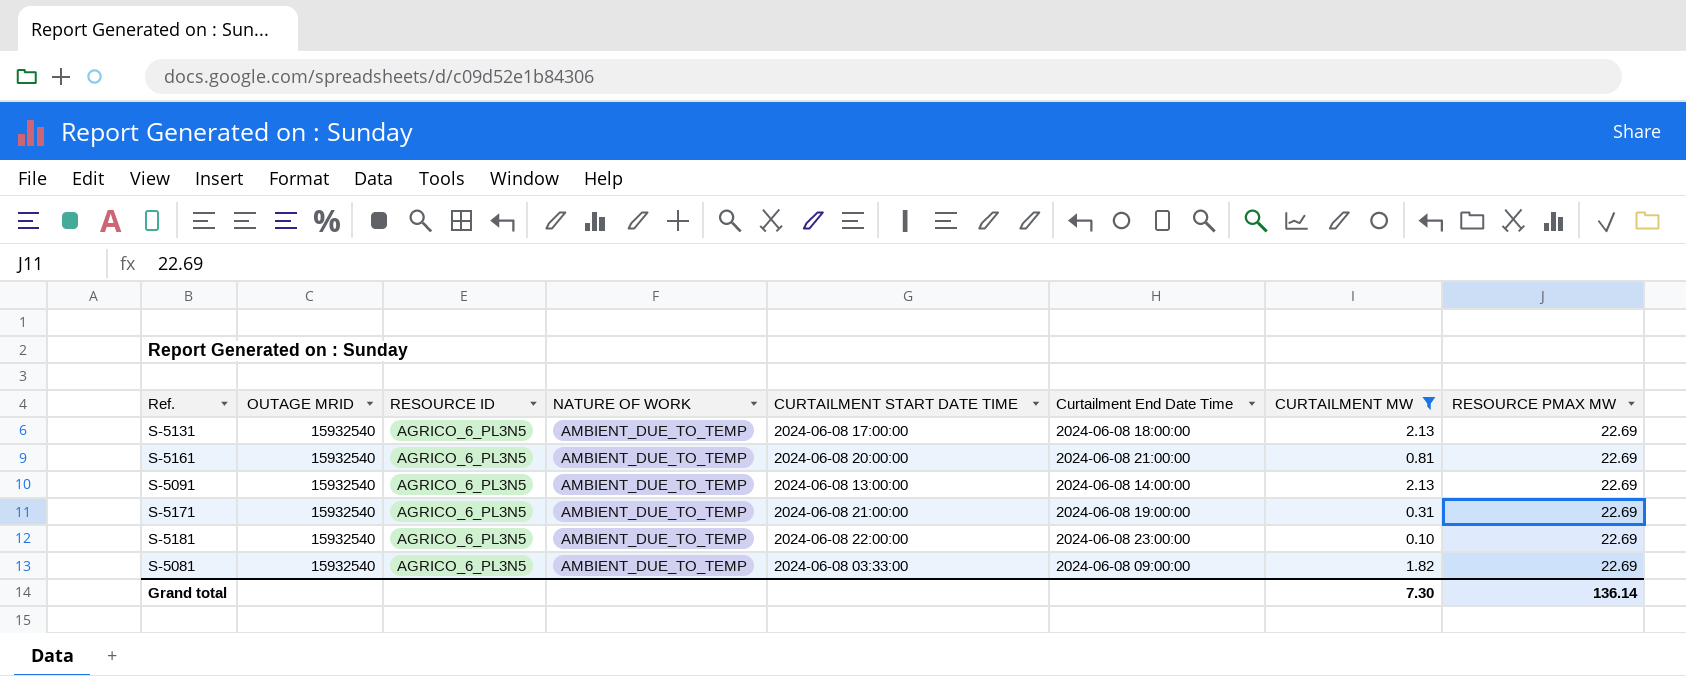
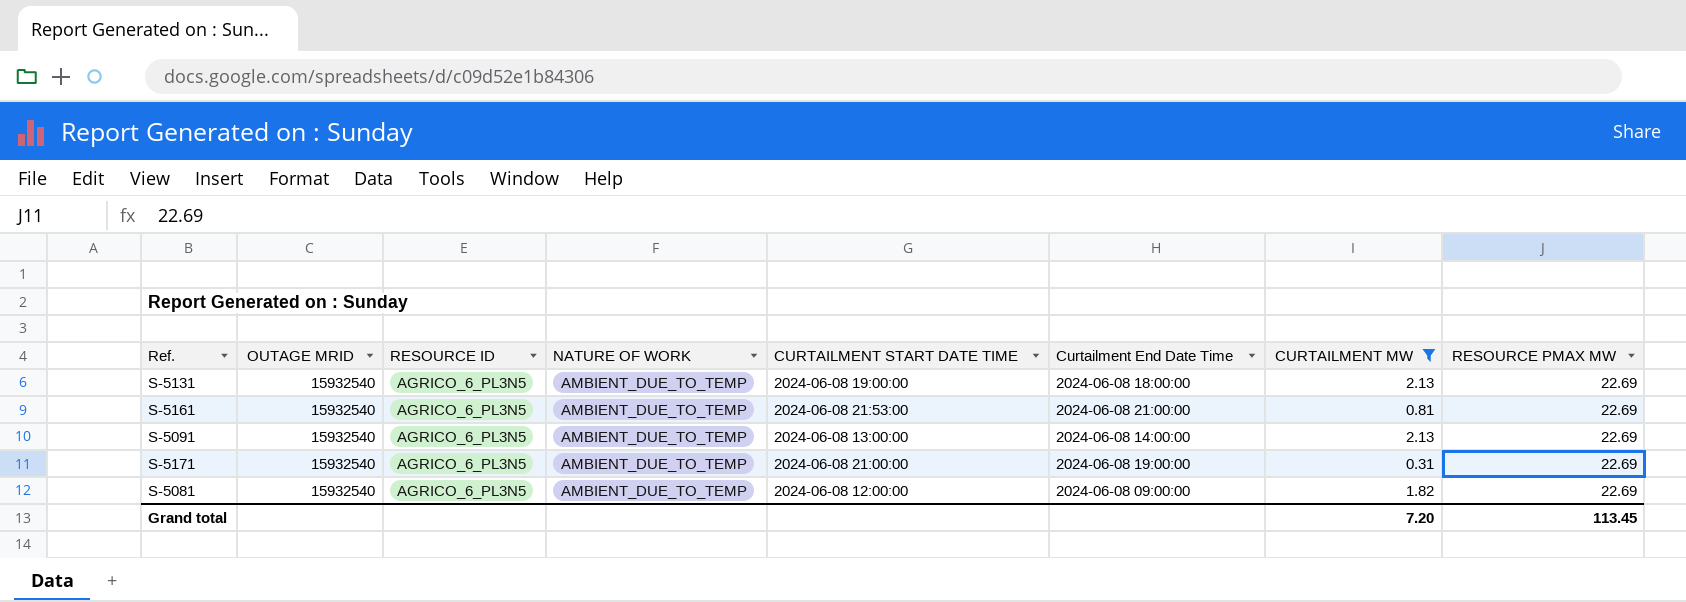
row S-5181: 15932540 | AGRICO_6_PL3N5 | AMBIENT_DUE_TO_TEMP | 2024-06-08 22:00:00 | 2024-06-08 23:00:00 | 0.10 | 22.69 -> none
S-5131 | CURTAILMENT START DATE TIME: 2024-06-08 17:00:00 -> 2024-06-08 19:00:00
S-5161 | CURTAILMENT START DATE TIME: 2024-06-08 20:00:00 -> 2024-06-08 21:53:00
S-5081 | CURTAILMENT START DATE TIME: 2024-06-08 03:33:00 -> 2024-06-08 12:00:00
Grand total | CURTAILMENT MW: 7.30 -> 7.20
Grand total | RESOURCE PMAX MW: 136.14 -> 113.45

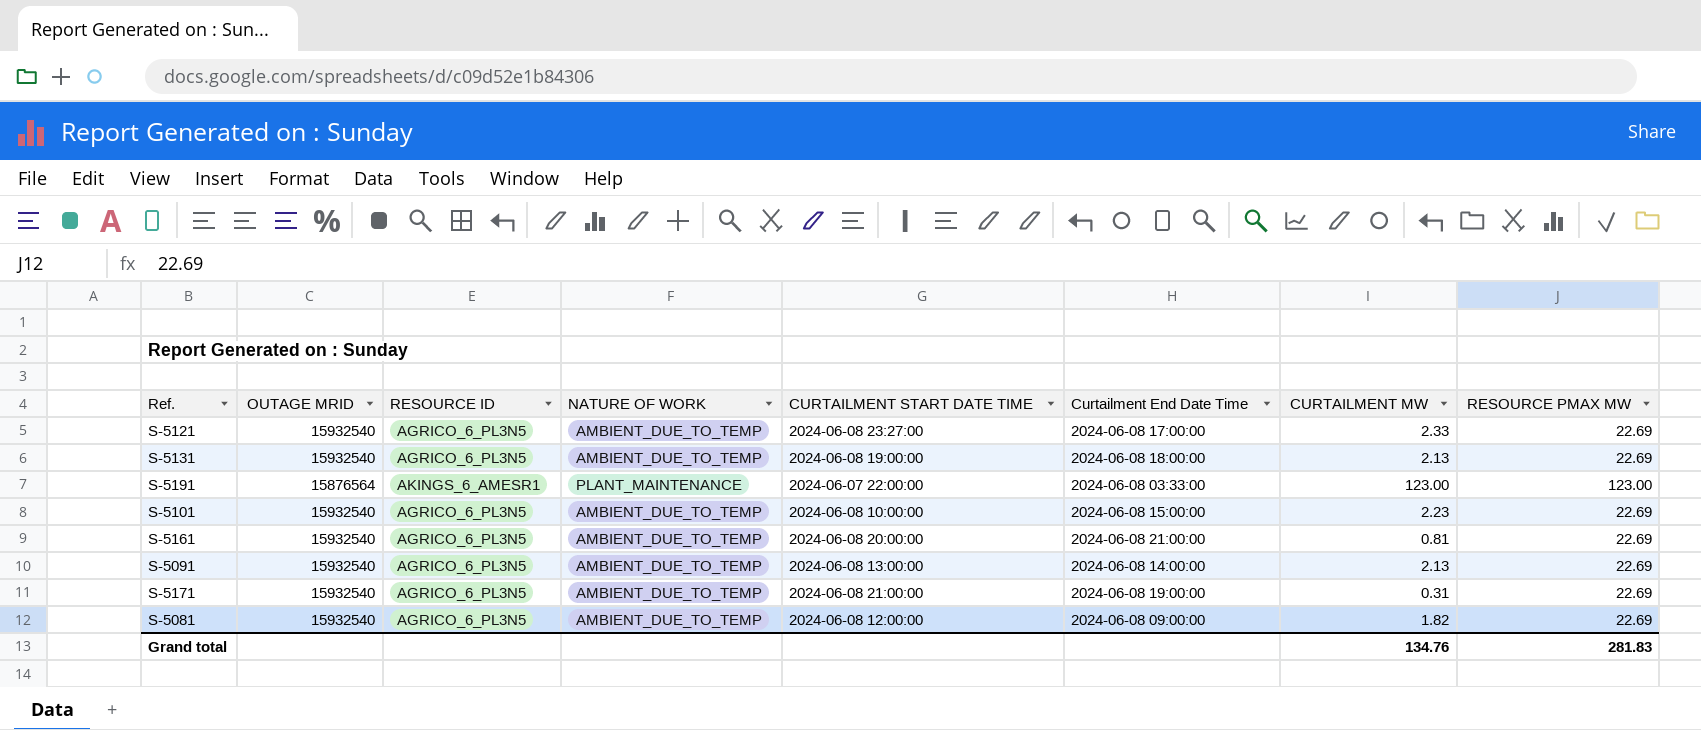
filter: CURTAILMENT MW <= 2.13 -> none
S-5161 | CURTAILMENT START DATE TIME: 2024-06-08 21:53:00 -> 2024-06-08 20:00:00
Grand total | CURTAILMENT MW: 7.20 -> 134.76
Grand total | RESOURCE PMAX MW: 113.45 -> 281.83

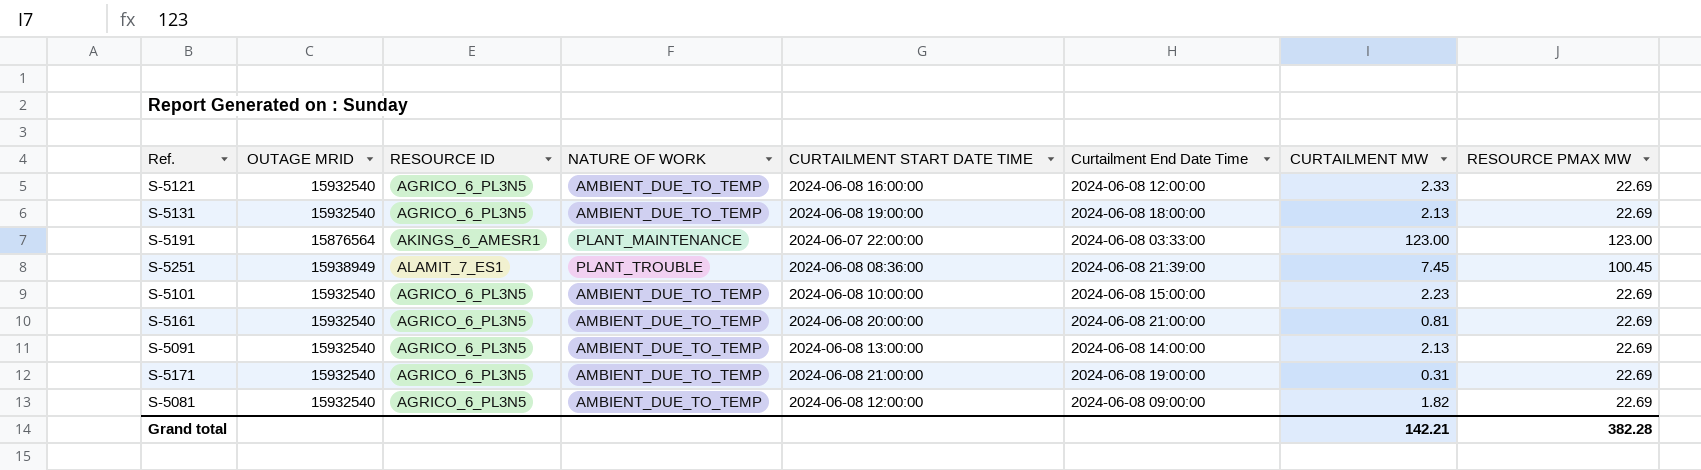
S-5121 | CURTAILMENT START DATE TIME: 2024-06-08 23:27:00 -> 2024-06-08 16:00:00
S-5121 | Curtailment End Date Time: 2024-06-08 17:00:00 -> 2024-06-08 12:00:00
row S-5251: none -> 15938949 | ALAMIT_7_ES1 | PLANT_TROUBLE | 2024-06-08 08:36:00 | 2024-06-08 21:39:00 | 7.45 | 100.45
Grand total | CURTAILMENT MW: 134.76 -> 142.21
Grand total | RESOURCE PMAX MW: 281.83 -> 382.28

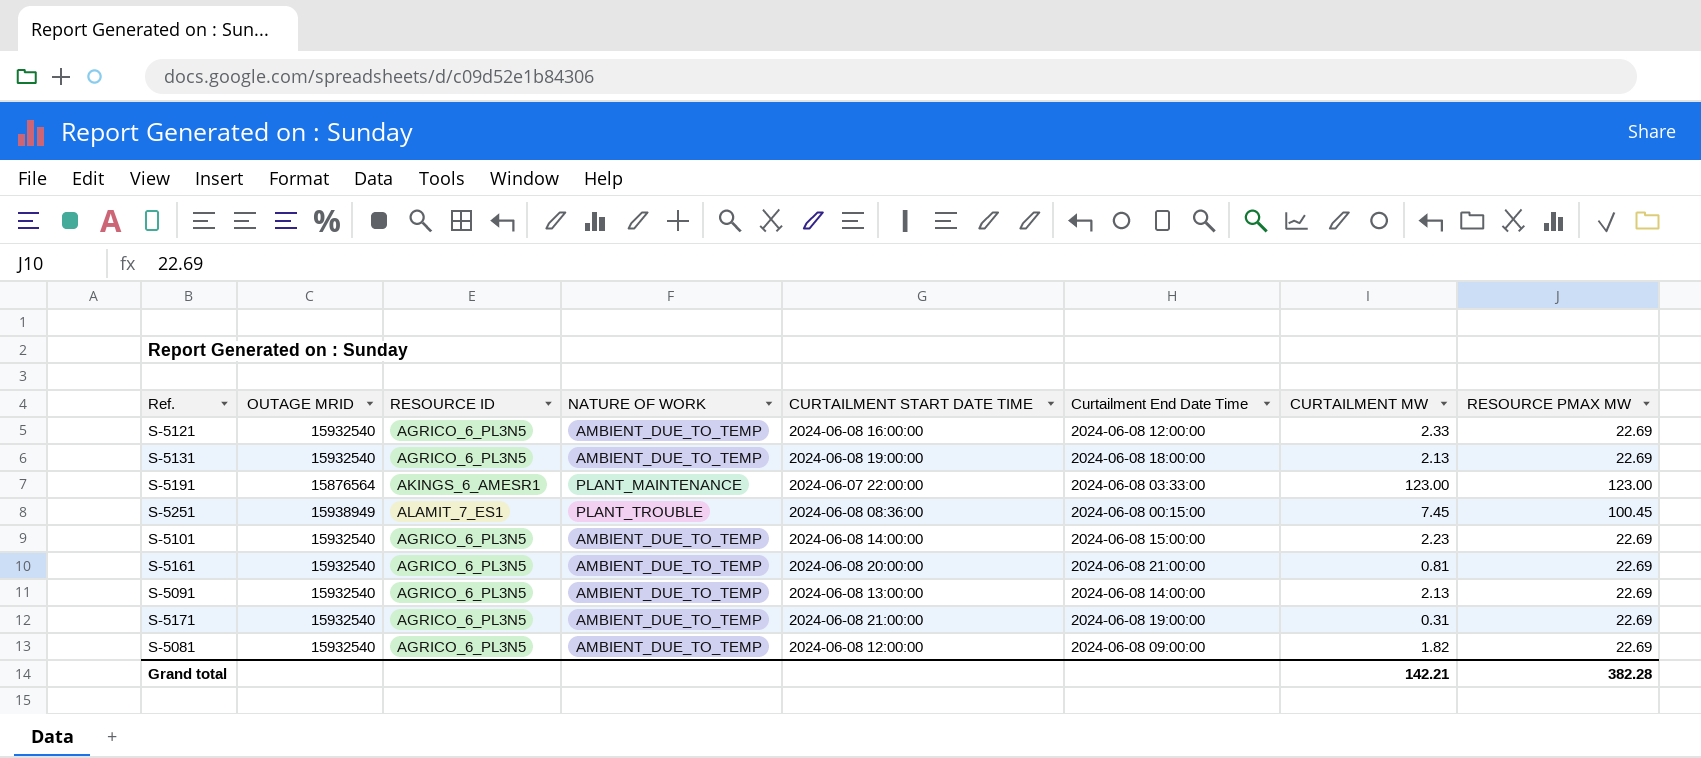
S-5251 | Curtailment End Date Time: 2024-06-08 21:39:00 -> 2024-06-08 00:15:00
S-5101 | CURTAILMENT START DATE TIME: 2024-06-08 10:00:00 -> 2024-06-08 14:00:00

